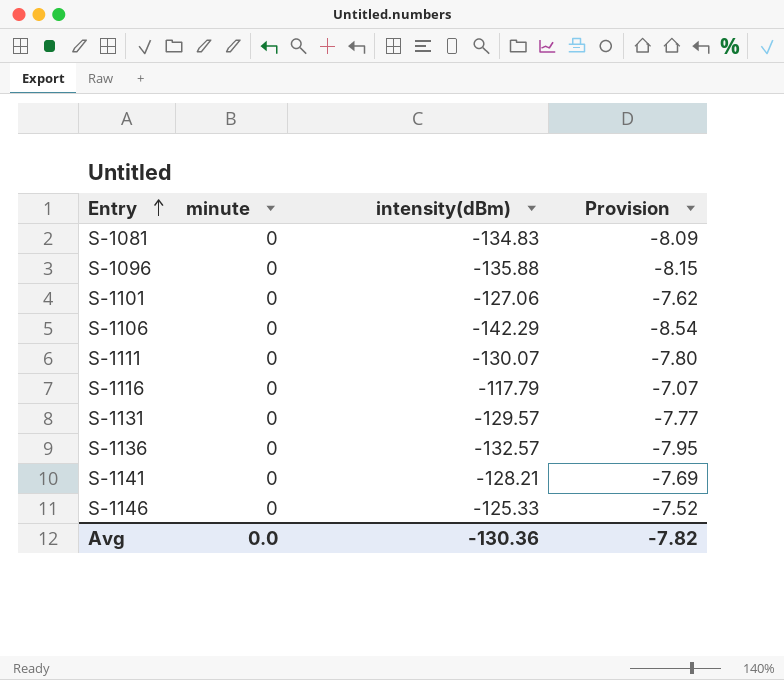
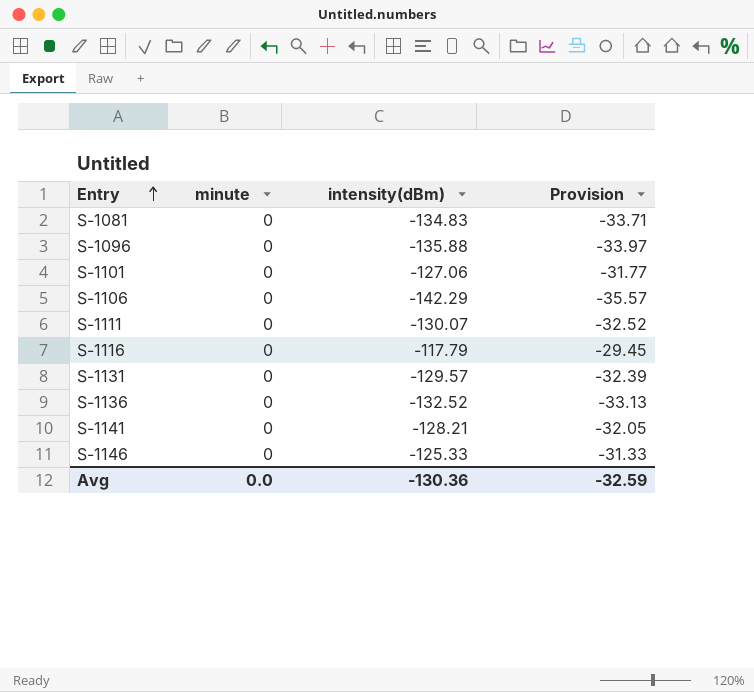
column Provision | formula: [intensity(dBm)] * 0.06 -> [intensity(dBm)] * 0.25
S-1136 | intensity(dBm): -132.57 -> -132.52
Avg | Provision: -7.82 -> -32.59

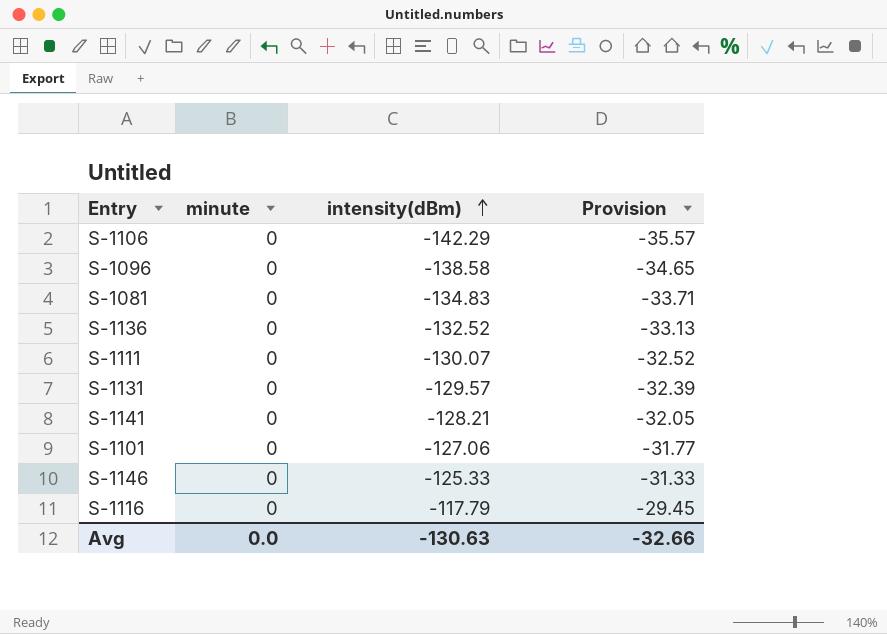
row order: Entry ascending -> intensity(dBm) ascending
S-1096 | intensity(dBm): -135.88 -> -138.58
S-1096 | Provision: -33.97 -> -34.65
Avg | intensity(dBm): -130.36 -> -130.63
Avg | Provision: -32.59 -> -32.66

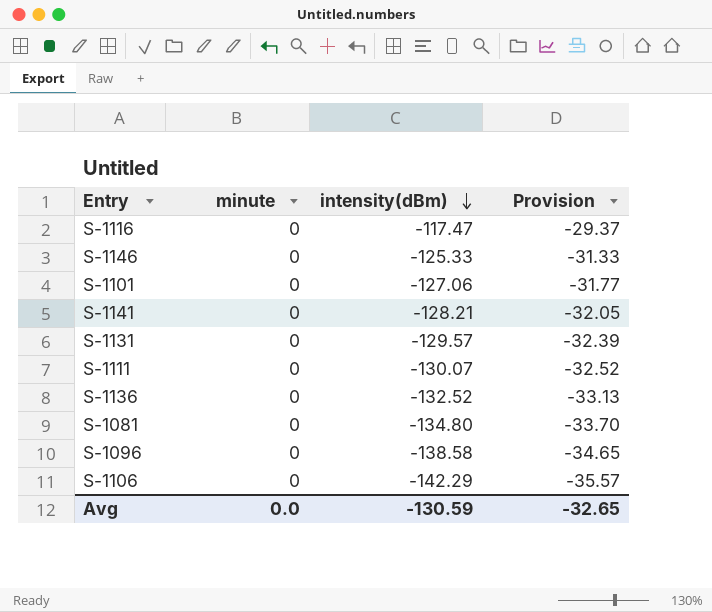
row order: intensity(dBm) ascending -> intensity(dBm) descending
S-1116 | intensity(dBm): -117.79 -> -117.47
S-1116 | Provision: -29.45 -> -29.37
S-1081 | intensity(dBm): -134.83 -> -134.80
S-1081 | Provision: -33.71 -> -33.70
Avg | intensity(dBm): -130.63 -> -130.59
Avg | Provision: -32.66 -> -32.65

